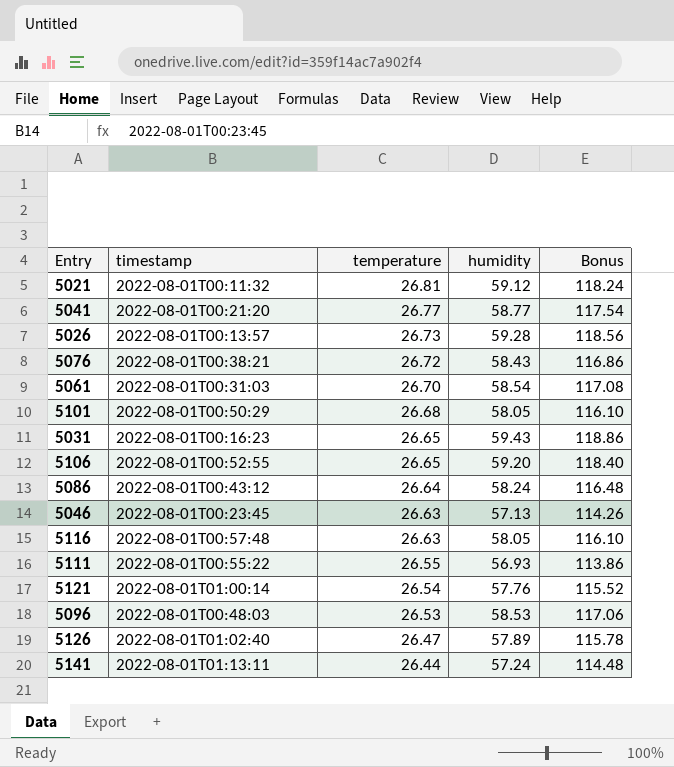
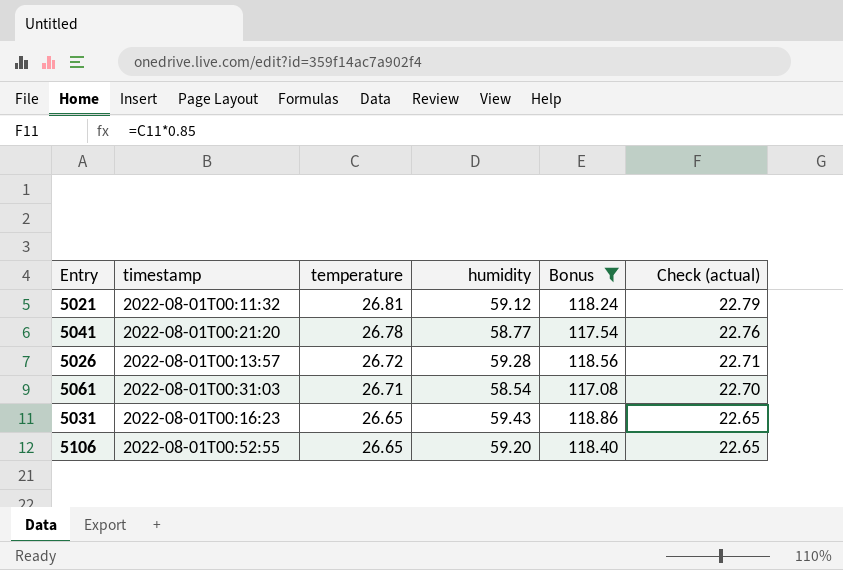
filter: none -> Bonus >= 117.08
column Check (actual) | formula: none -> [temperature] * 0.85
5041 | temperature: 26.77 -> 26.78
5026 | temperature: 26.73 -> 26.72
5061 | temperature: 26.70 -> 26.71

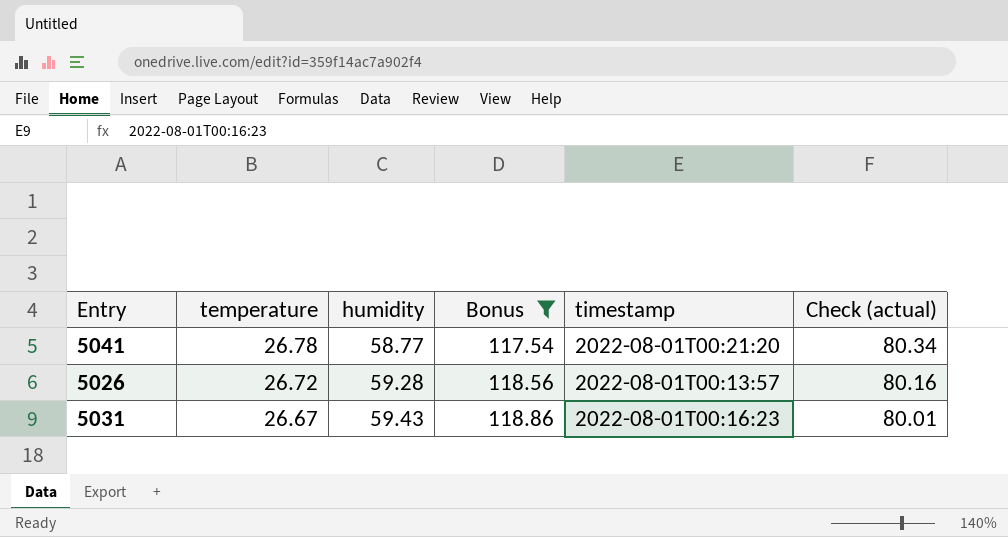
column timestamp | position: 2 -> 5
column Check (actual) | formula: [temperature] * 0.85 -> [temperature] * 3
row 5021: 2022-08-01T00:11:32 | 26.81 | 59.12 | 118.24 | 22.79 -> none
row 5061: 2022-08-01T00:31:03 | 26.71 | 58.54 | 117.08 | 22.70 -> none
row 5106: 2022-08-01T00:52:55 | 26.65 | 59.20 | 118.40 | 22.65 -> none
5031 | temperature: 26.65 -> 26.67

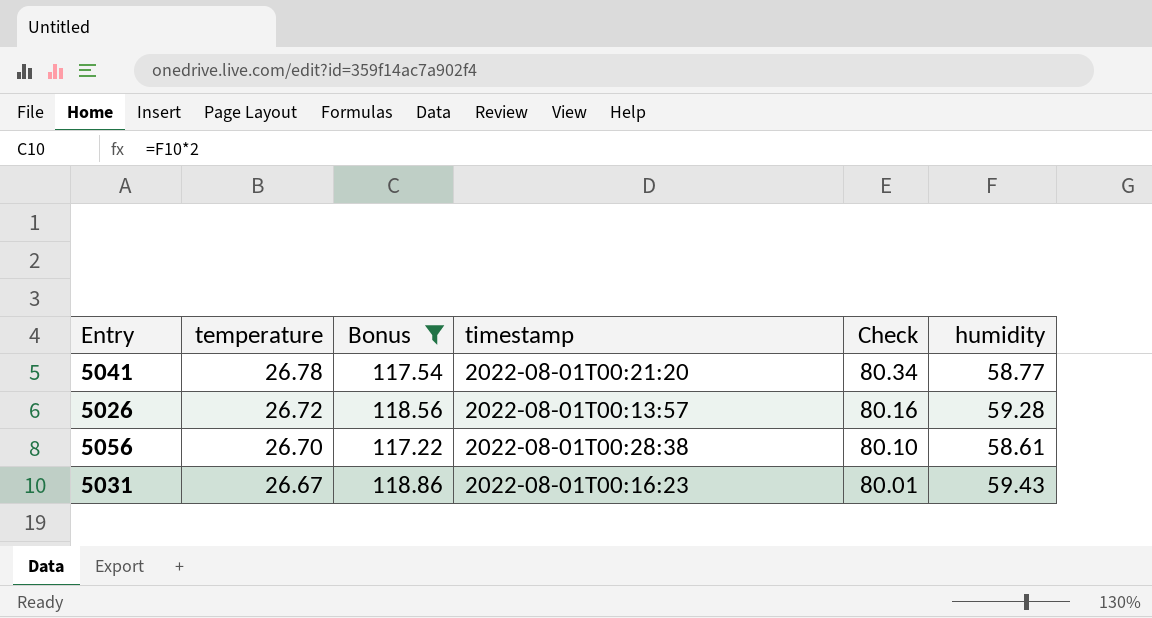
column name: Check (actual) -> Check
column humidity | position: 3 -> 6
row 5056: none -> 26.70 | 117.22 | 2022-08-01T00:28:38 | 80.10 | 58.61

